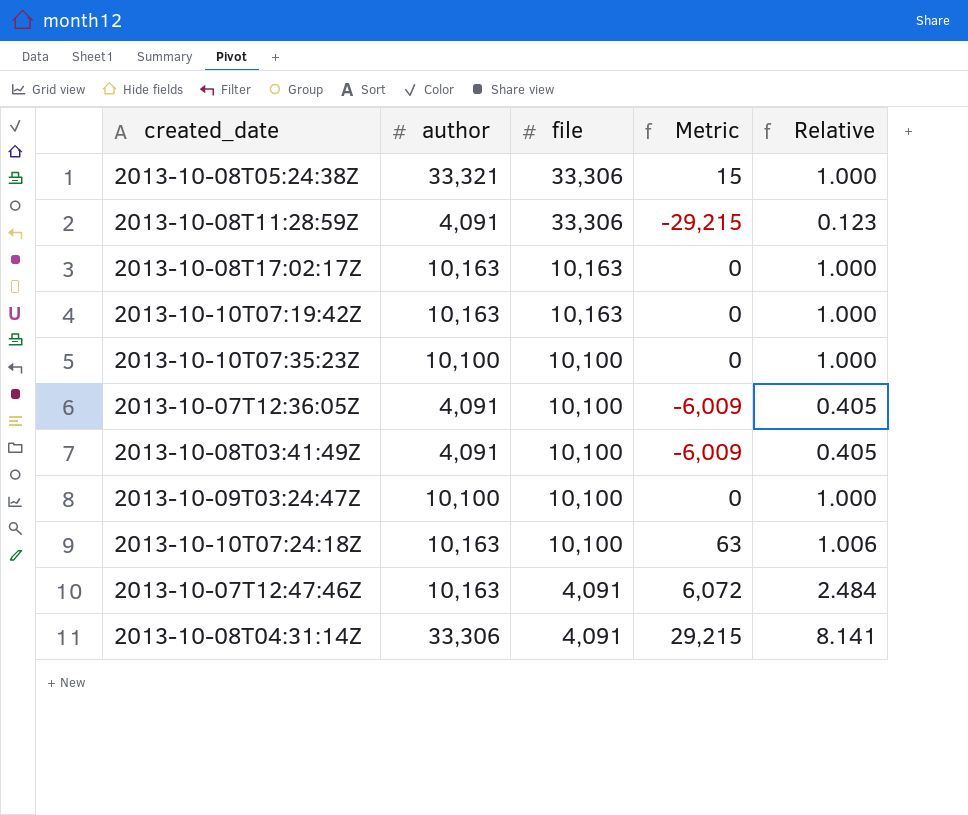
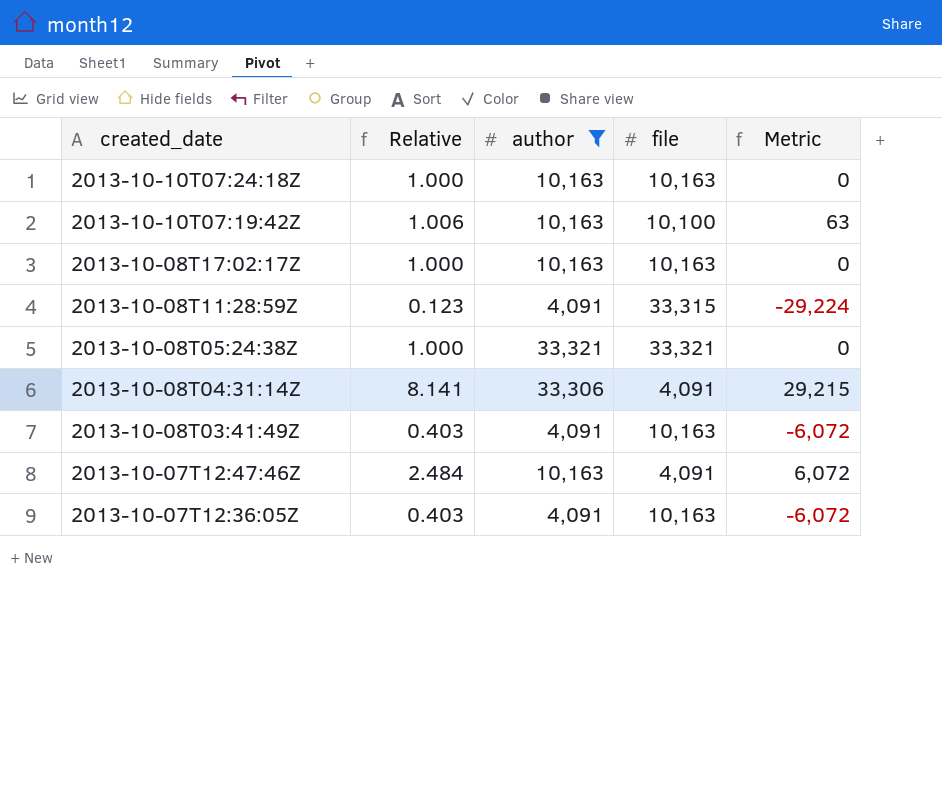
filter: none -> author != 10,100
row order: file descending -> created_date descending
column Relative | position: 5 -> 2
2013-10-10T07:24:18Z | Relative: 1.006 -> 1.000
2013-10-10T07:24:18Z | file: 10,100 -> 10,163
2013-10-10T07:24:18Z | Metric: 63 -> 0
2013-10-10T07:19:42Z | Relative: 1.000 -> 1.006
2013-10-10T07:19:42Z | file: 10,163 -> 10,100
2013-10-10T07:19:42Z | Metric: 0 -> 63
2013-10-08T11:28:59Z | file: 33,306 -> 33,315
2013-10-08T11:28:59Z | Metric: -29,215 -> -29,224
2013-10-08T05:24:38Z | file: 33,306 -> 33,321
2013-10-08T05:24:38Z | Metric: 15 -> 0
2013-10-08T03:41:49Z | Relative: 0.405 -> 0.403
2013-10-08T03:41:49Z | file: 10,100 -> 10,163
2013-10-08T03:41:49Z | Metric: -6,009 -> -6,072
2013-10-07T12:36:05Z | Relative: 0.405 -> 0.403
2013-10-07T12:36:05Z | file: 10,100 -> 10,163
2013-10-07T12:36:05Z | Metric: -6,009 -> -6,072

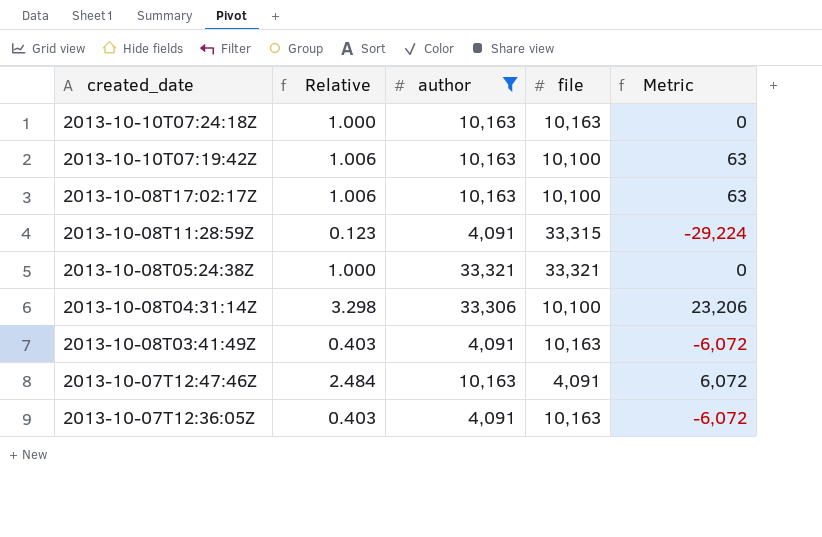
2013-10-08T17:02:17Z | Relative: 1.000 -> 1.006
2013-10-08T17:02:17Z | file: 10,163 -> 10,100
2013-10-08T17:02:17Z | Metric: 0 -> 63
2013-10-08T04:31:14Z | Relative: 8.141 -> 3.298
2013-10-08T04:31:14Z | file: 4,091 -> 10,100
2013-10-08T04:31:14Z | Metric: 29,215 -> 23,206

